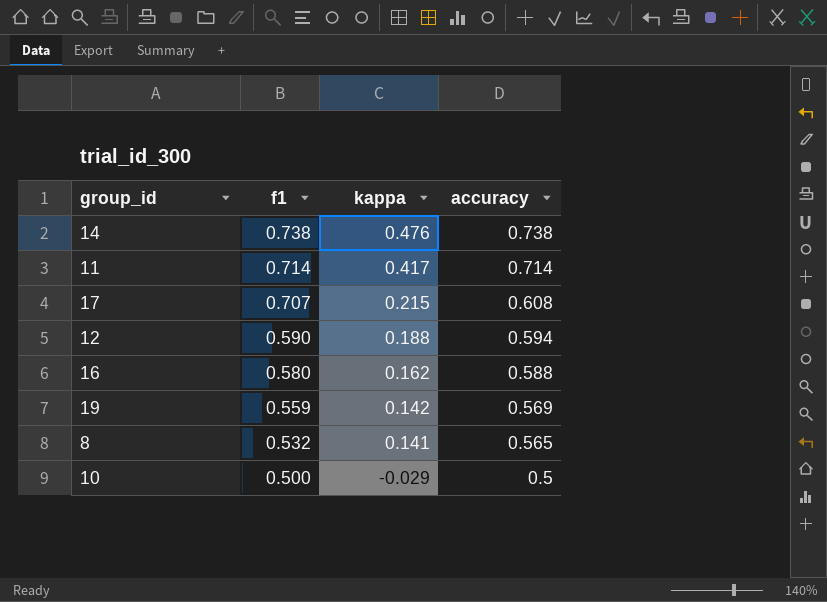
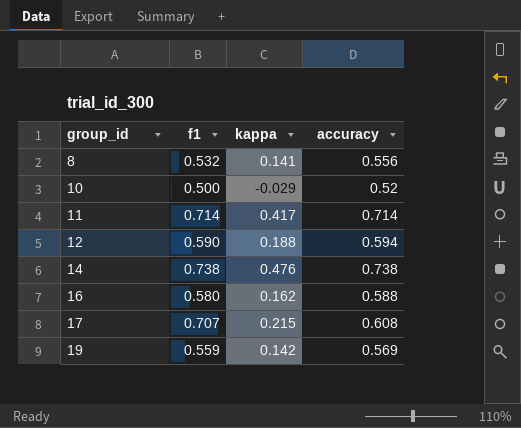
row order: f1 descending -> group_id ascending
8 | accuracy: 0.565 -> 0.556
10 | accuracy: 0.5 -> 0.52

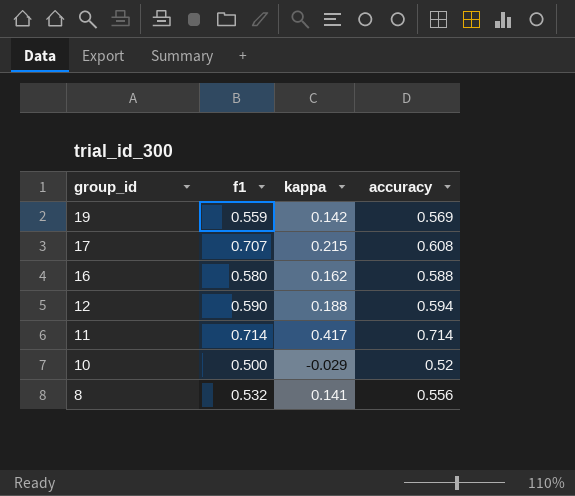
row order: group_id ascending -> group_id descending
row 14: 0.738 | 0.476 | 0.738 -> none

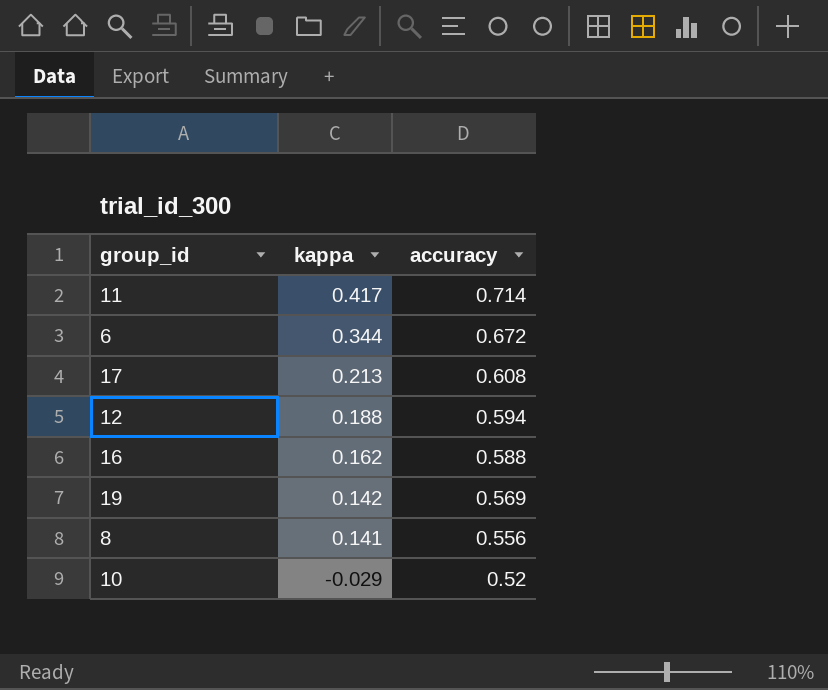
row order: group_id descending -> kappa descending
column f1 | position: 2 -> none
row 6: none -> 0.344 | 0.672
17 | kappa: 0.215 -> 0.213

